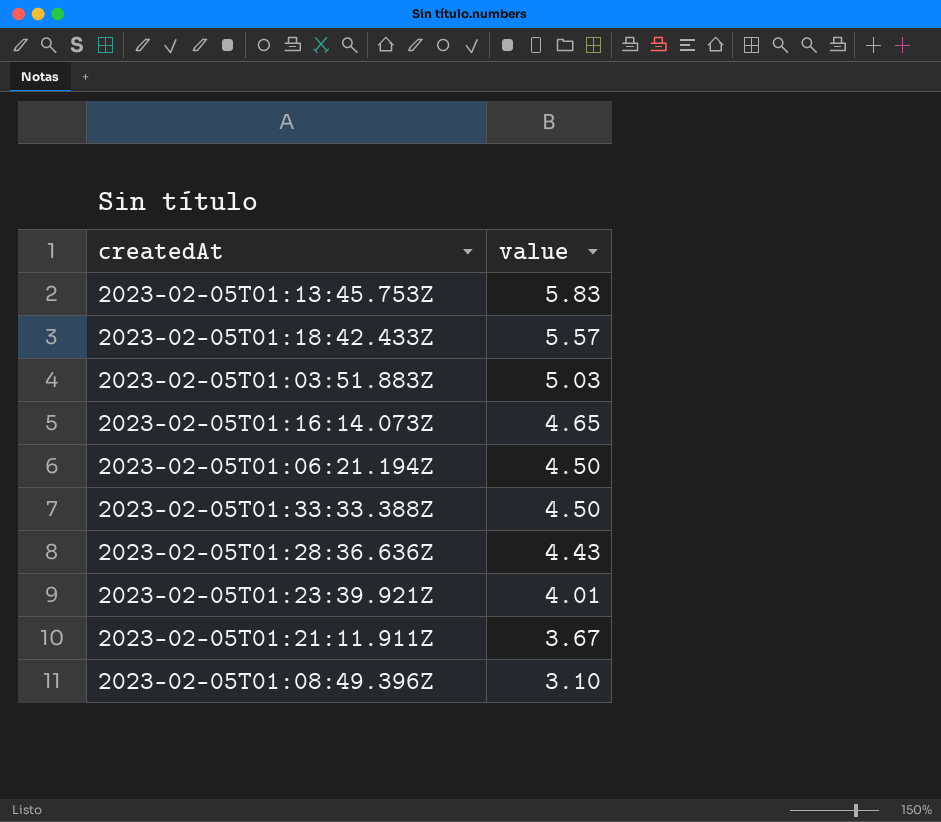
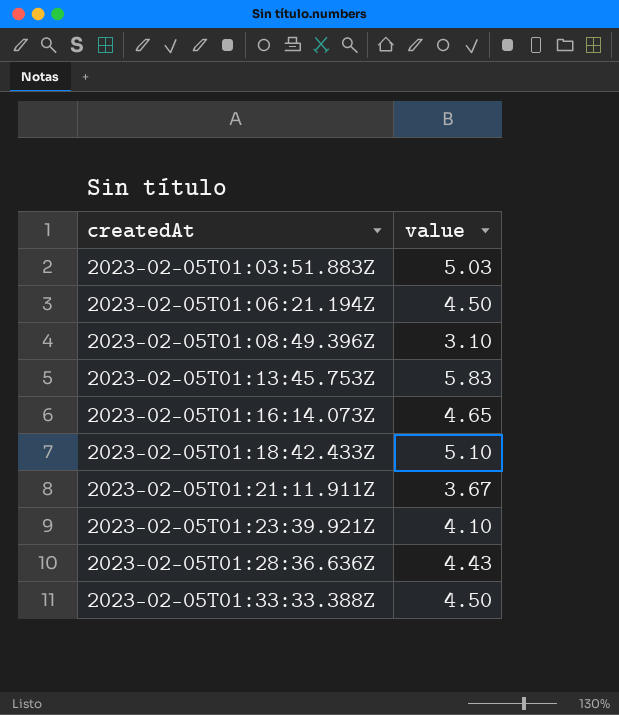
row order: value descending -> createdAt ascending
2023-02-05T01:18:42.433Z | value: 5.57 -> 5.10
2023-02-05T01:23:39.921Z | value: 4.01 -> 4.10

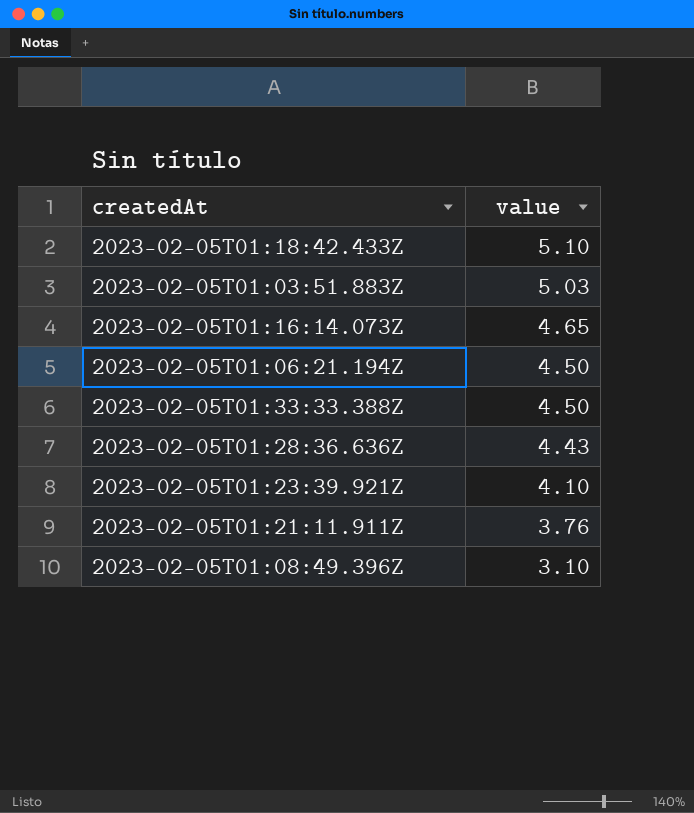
row order: createdAt ascending -> value descending
row 2023-02-05T01:13:45.753Z: 5.83 -> none
2023-02-05T01:21:11.911Z | value: 3.67 -> 3.76

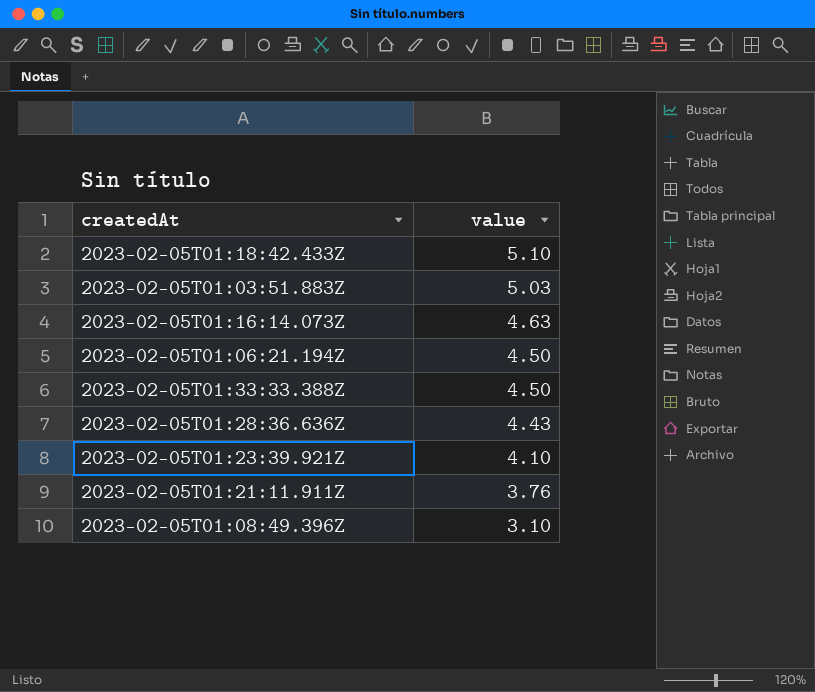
2023-02-05T01:16:14.073Z | value: 4.65 -> 4.63

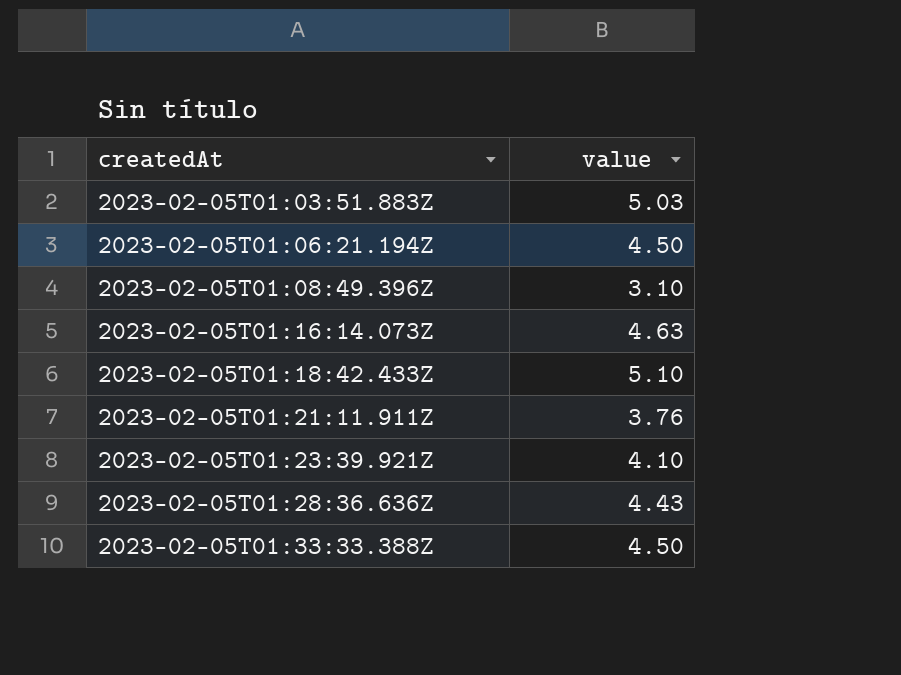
row order: value descending -> createdAt ascending

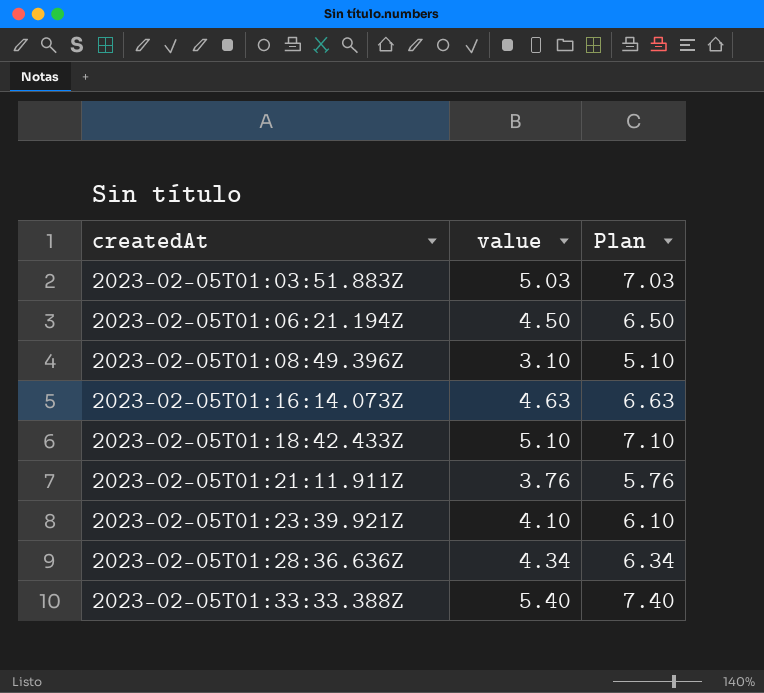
column Plan | formula: none -> [value] + 2
2023-02-05T01:28:36.636Z | value: 4.43 -> 4.34
2023-02-05T01:33:33.388Z | value: 4.50 -> 5.40

